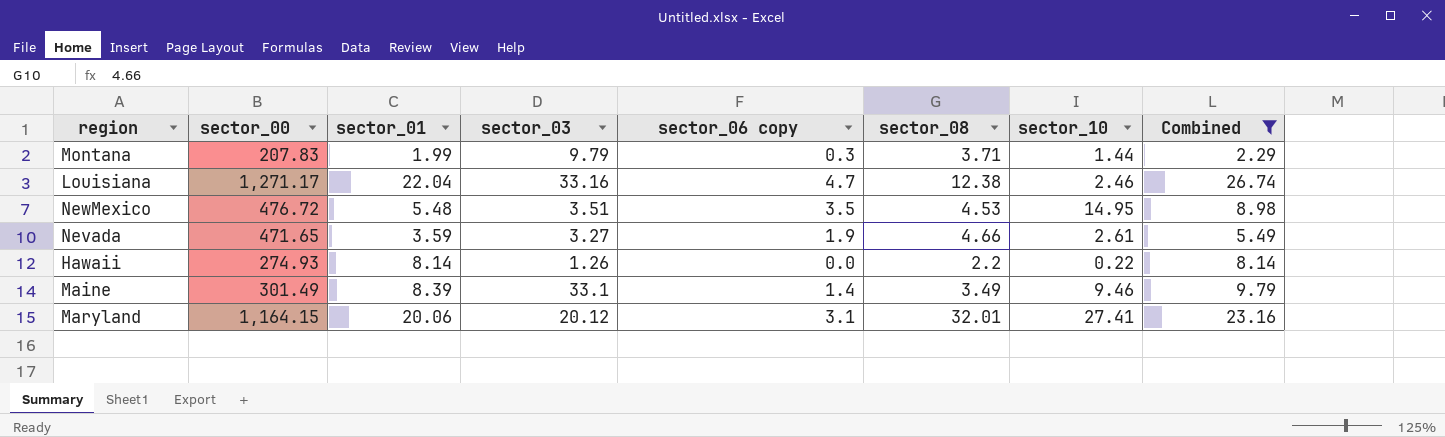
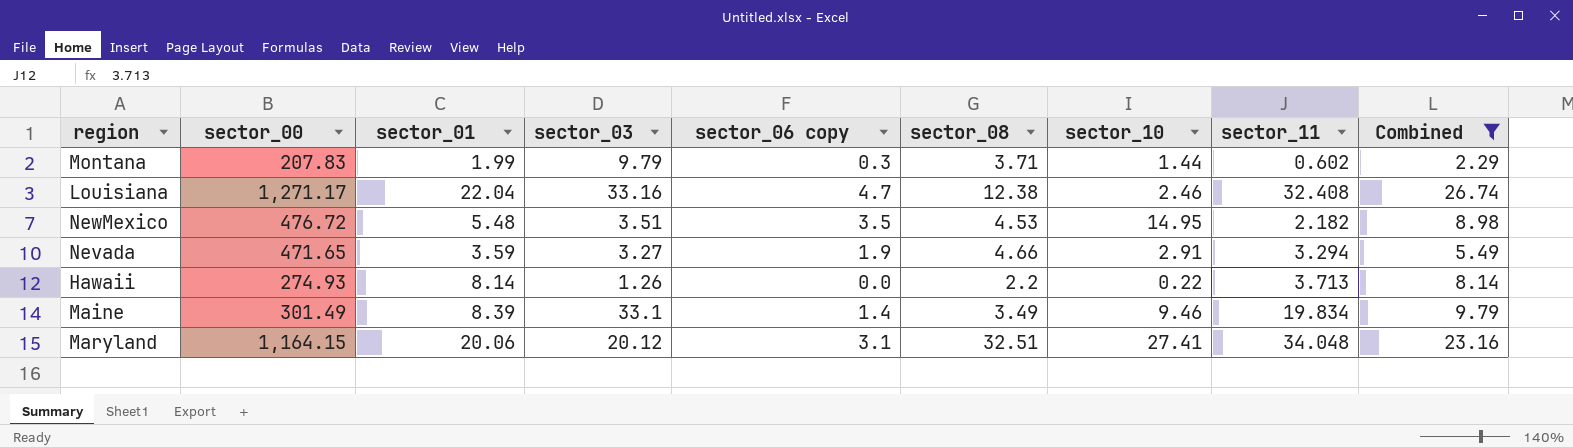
column sector_11 | position: none -> 8
Nevada | sector_10: 2.61 -> 2.91
Maryland | sector_08: 32.01 -> 32.51

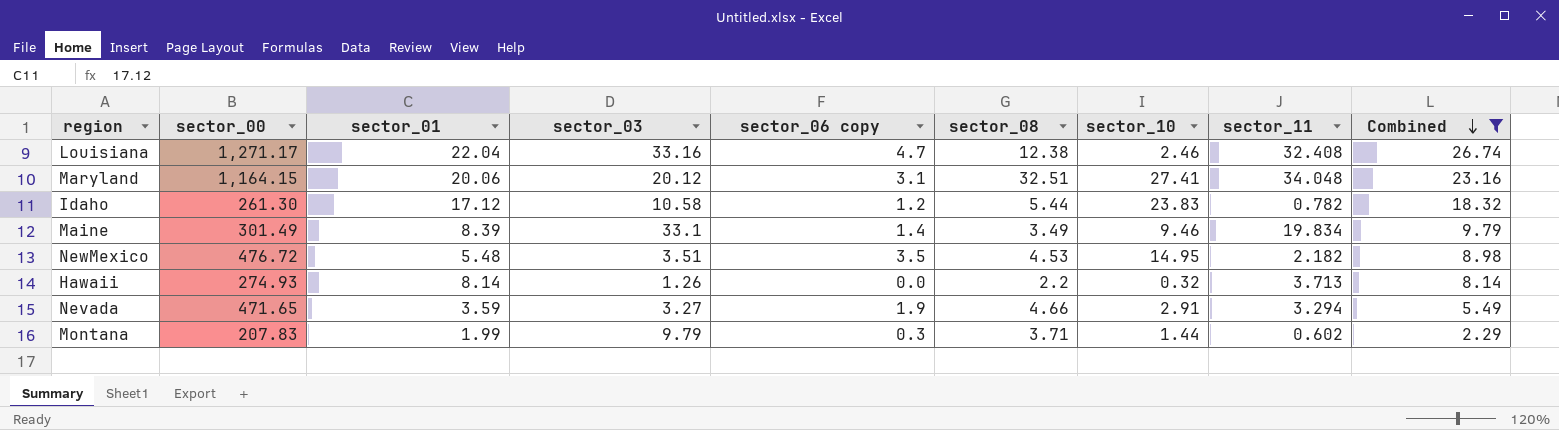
row order: none -> Combined descending
row Idaho: none -> 261.30 | 17.12 | 10.58 | 1.2 | 5.44 | 23.83 | 0.782 | 18.32
Hawaii | sector_10: 0.22 -> 0.32

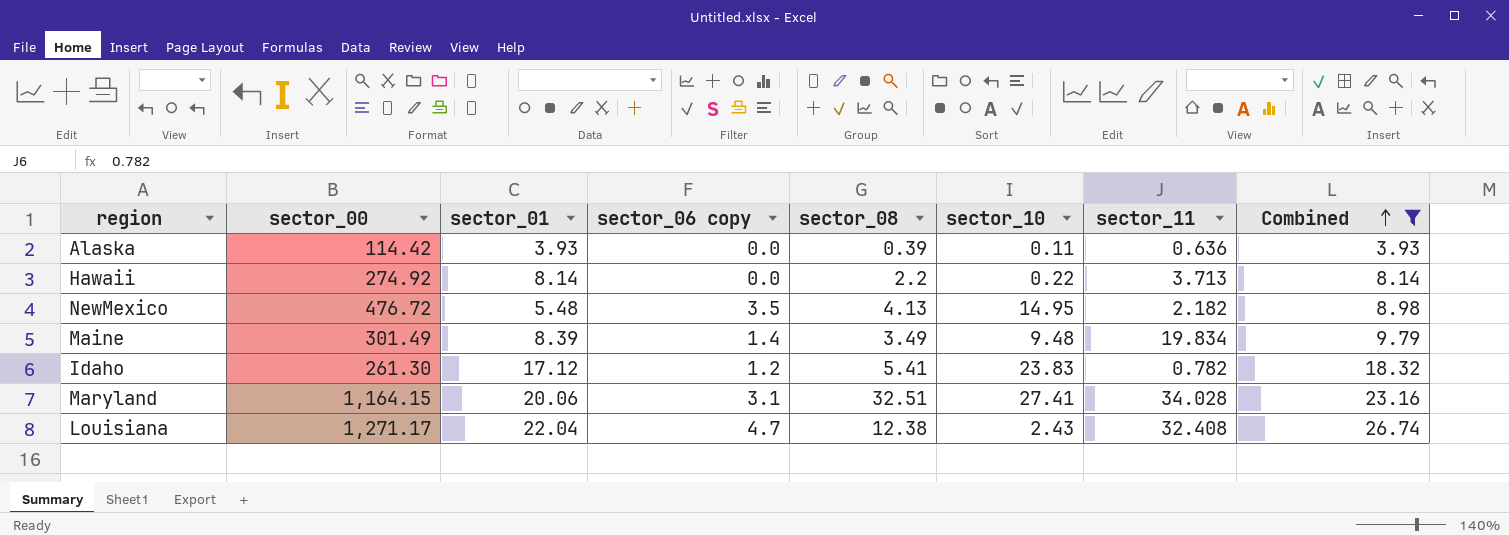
row order: Combined descending -> Combined ascending
column sector_03 | position: 4 -> none
row Nevada: 471.65 | 3.59 | 3.27 | 1.9 | 4.66 | 2.91 | 3.294 | 5.49 -> none
row Montana: 207.83 | 1.99 | 9.79 | 0.3 | 3.71 | 1.44 | 0.602 | 2.29 -> none
row Alaska: none -> 114.42 | 3.93 | 0.0 | 0.39 | 0.11 | 0.636 | 3.93
Hawaii | sector_00: 274.93 -> 274.92
Hawaii | sector_10: 0.32 -> 0.22
NewMexico | sector_08: 4.53 -> 4.13
Maine | sector_10: 9.46 -> 9.48
Idaho | sector_08: 5.44 -> 5.41
Maryland | sector_11: 34.048 -> 34.028
Louisiana | sector_10: 2.46 -> 2.43

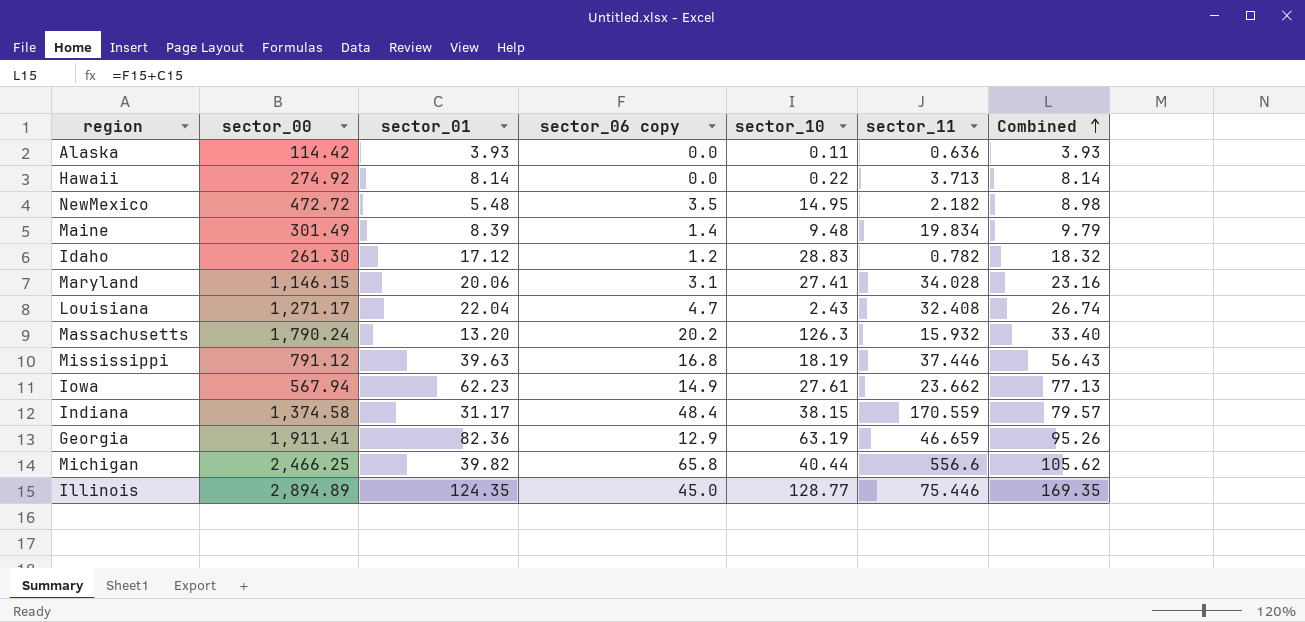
filter: Combined <= 26.74 -> none
column sector_08 | position: 5 -> none
NewMexico | sector_00: 476.72 -> 472.72
Idaho | sector_10: 23.83 -> 28.83
Maryland | sector_00: 1,164.15 -> 1,146.15

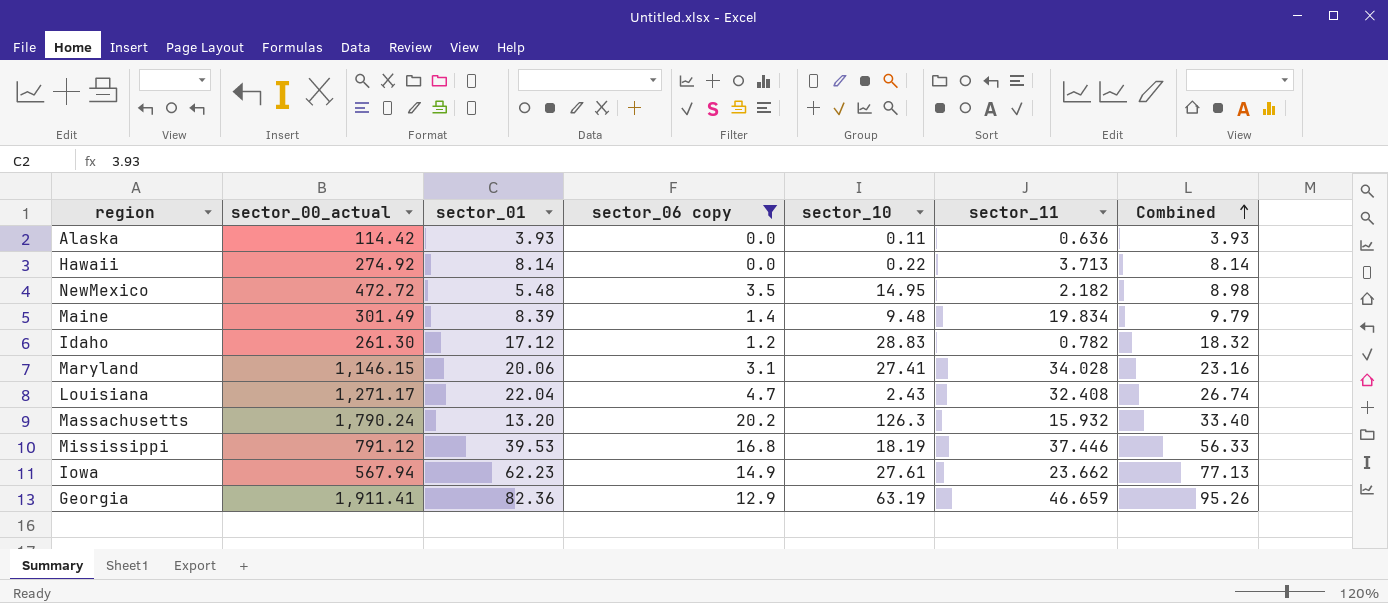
filter: none -> sector_06 copy <= 20.2
column name: sector_00 -> sector_00_actual
Mississippi | sector_01: 39.63 -> 39.53
Mississippi | Combined: 56.43 -> 56.33

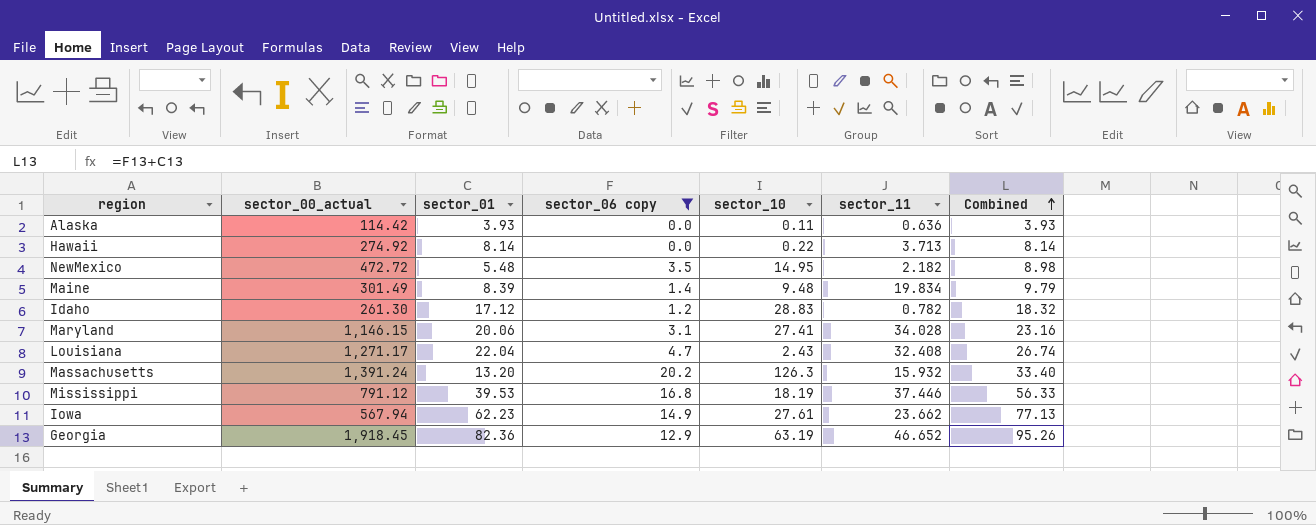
Massachusetts | sector_00_actual: 1,790.24 -> 1,391.24
Georgia | sector_00_actual: 1,911.41 -> 1,918.45
Georgia | sector_11: 46.659 -> 46.652

